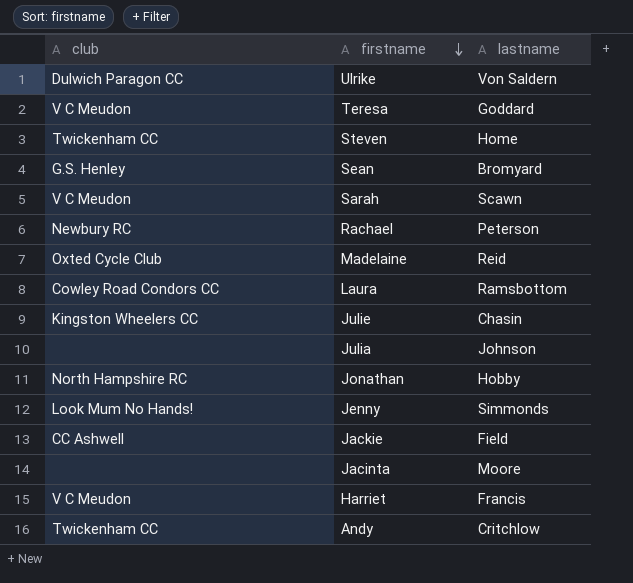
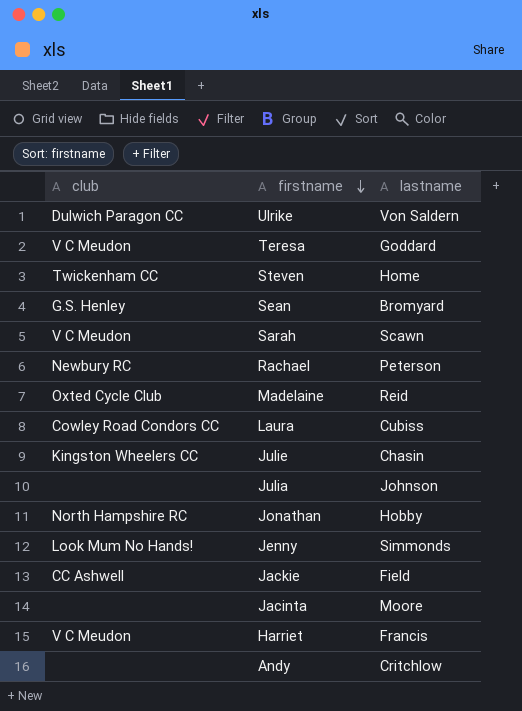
Laura | lastname: Ramsbottom -> Cubiss
Andy | club: Twickenham CC -> none

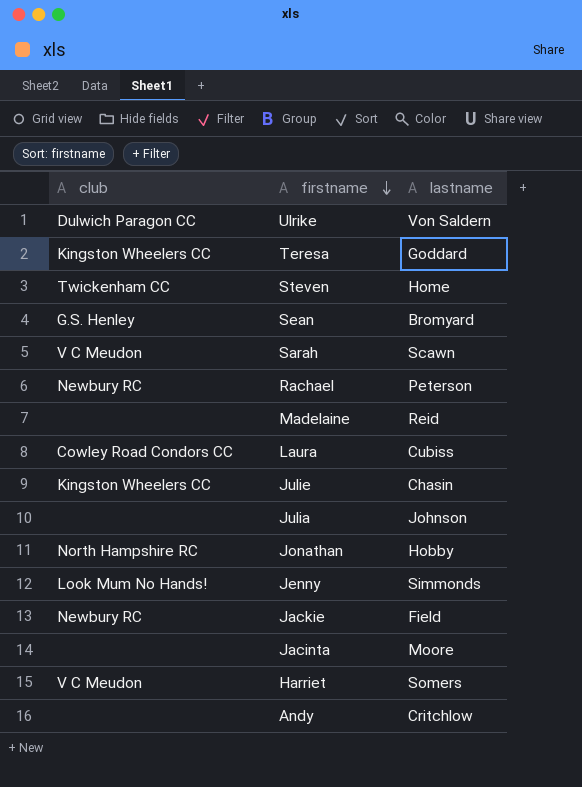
Teresa | club: V C Meudon -> Kingston Wheelers CC
Madelaine | club: Oxted Cycle Club -> none
Jackie | club: CC Ashwell -> Newbury RC
Harriet | lastname: Francis -> Somers

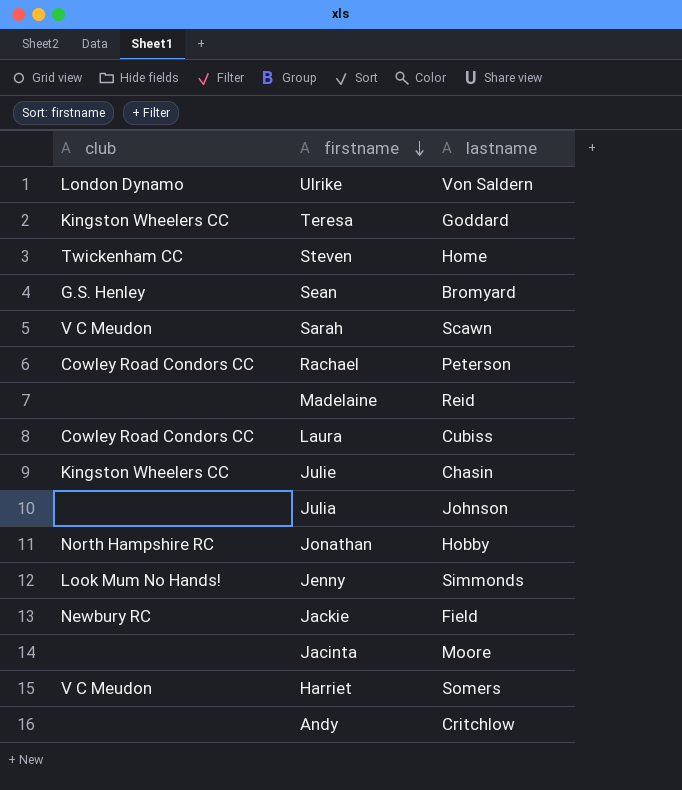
Ulrike | club: Dulwich Paragon CC -> London Dynamo
Rachael | club: Newbury RC -> Cowley Road Condors CC

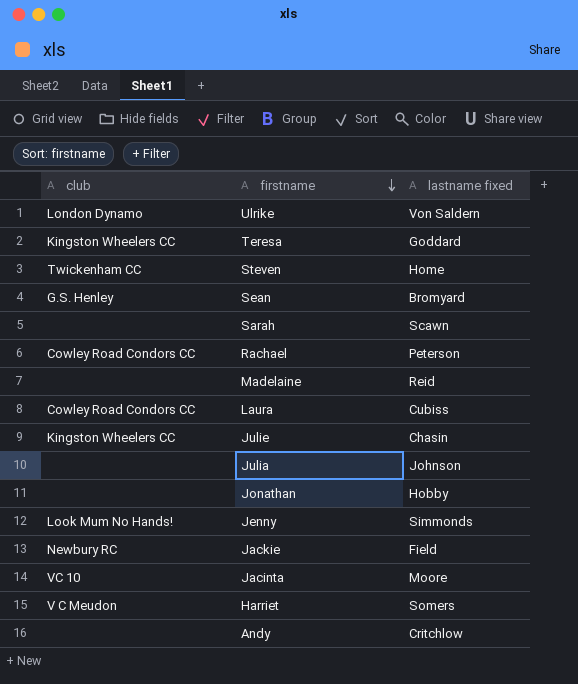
column name: lastname -> lastname fixed
Sarah | club: V C Meudon -> none
Jonathan | club: North Hampshire RC -> none
Jacinta | club: none -> VC 10

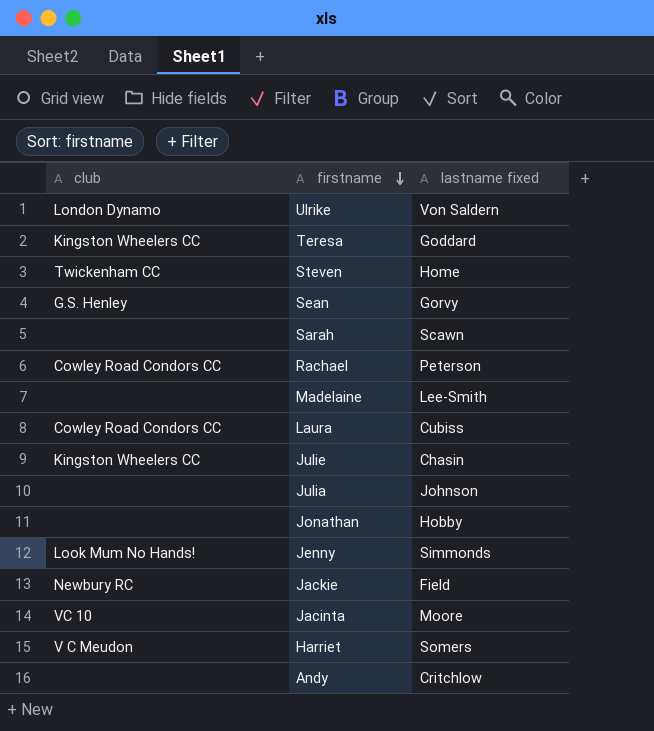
Sean | lastname fixed: Bromyard -> Gorvy
Madelaine | lastname fixed: Reid -> Lee-Smith

